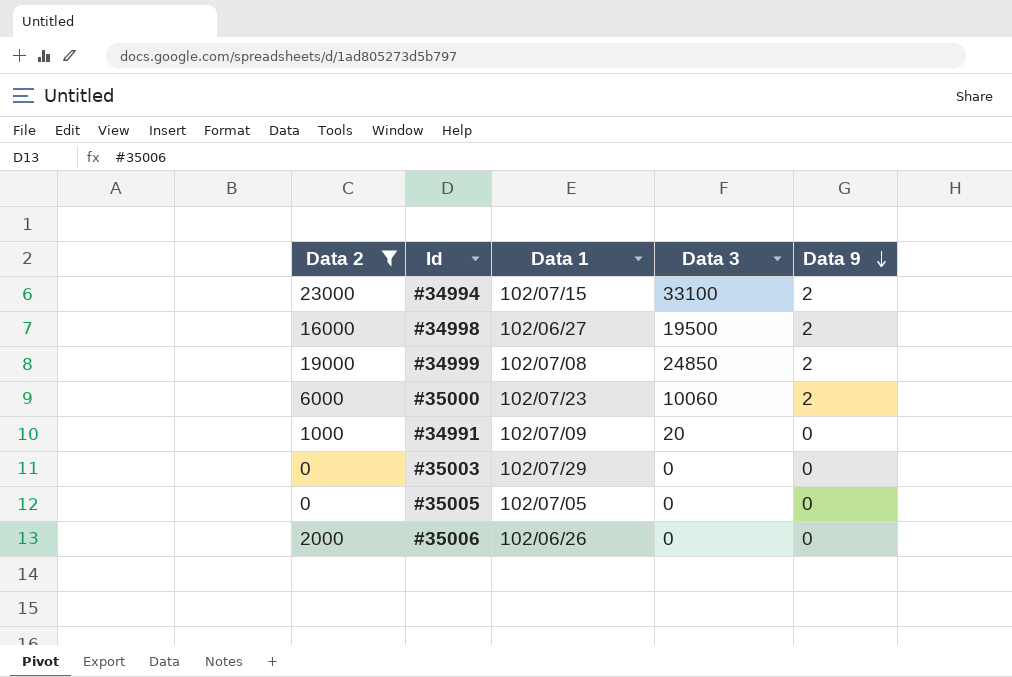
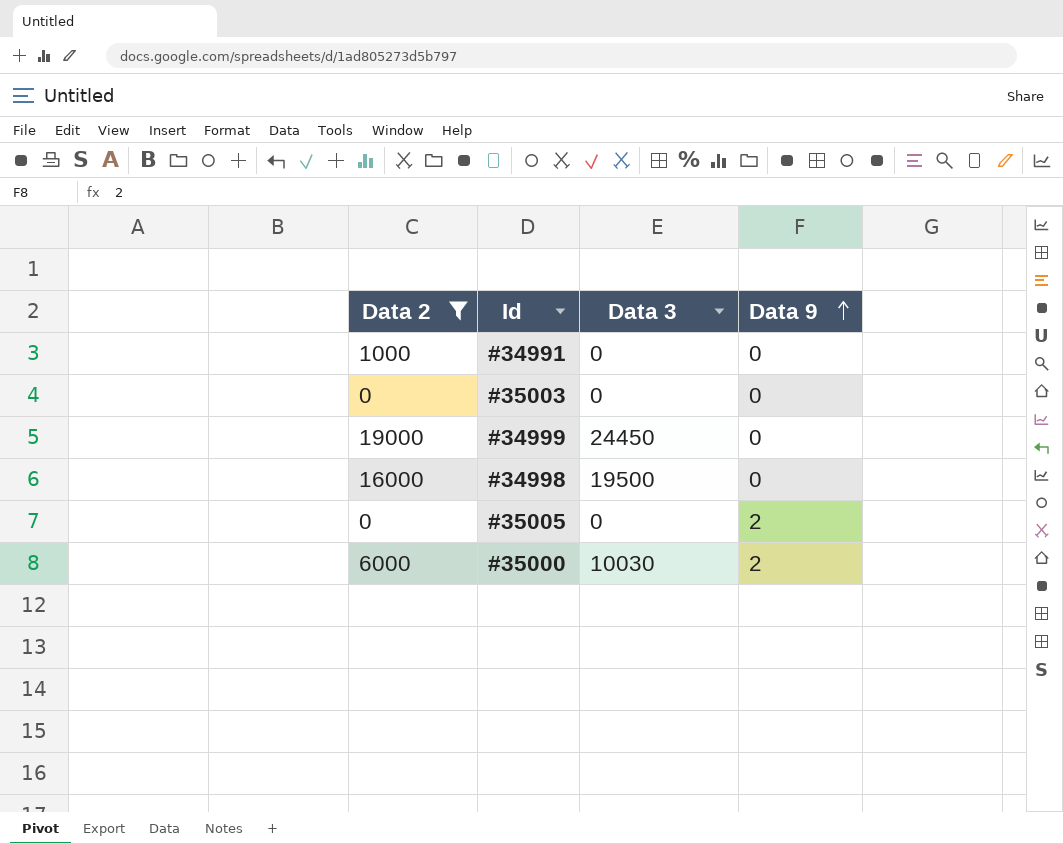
row order: Data 9 descending -> Data 9 ascending
column Data 1 | position: 3 -> none
row #34994: 23000 | 102/07/15 | 33100 | 2 -> none
row #35006: 2000 | 102/06/26 | 0 | 0 -> none
#34991 | Data 3: 20 -> 0
#34999 | Data 3: 24850 -> 24450
#34999 | Data 9: 2 -> 0
#34998 | Data 9: 2 -> 0
#35005 | Data 9: 0 -> 2
#35000 | Data 3: 10060 -> 10030

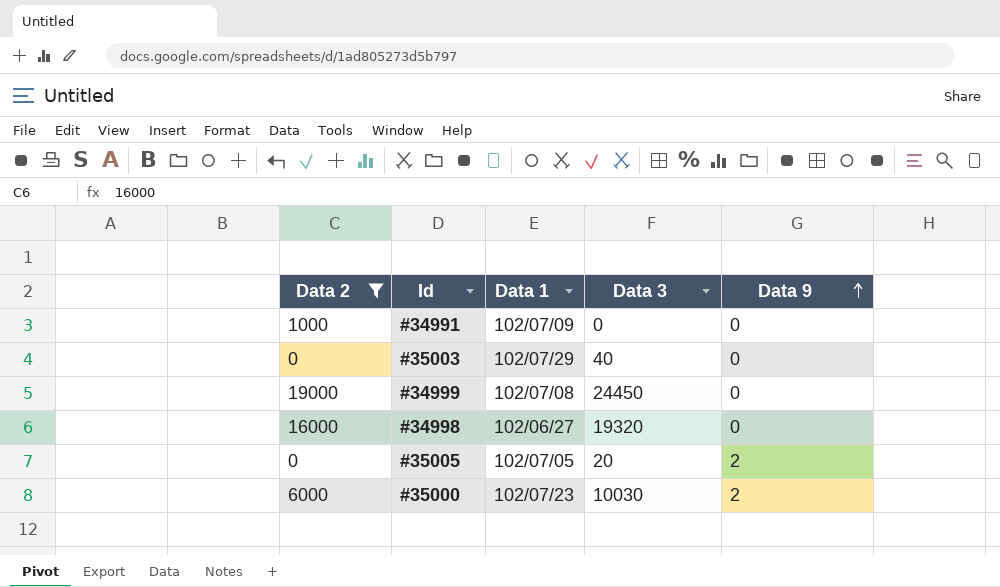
column Data 1 | position: none -> 3
#35003 | Data 3: 0 -> 40
#34998 | Data 3: 19500 -> 19320
#35005 | Data 3: 0 -> 20

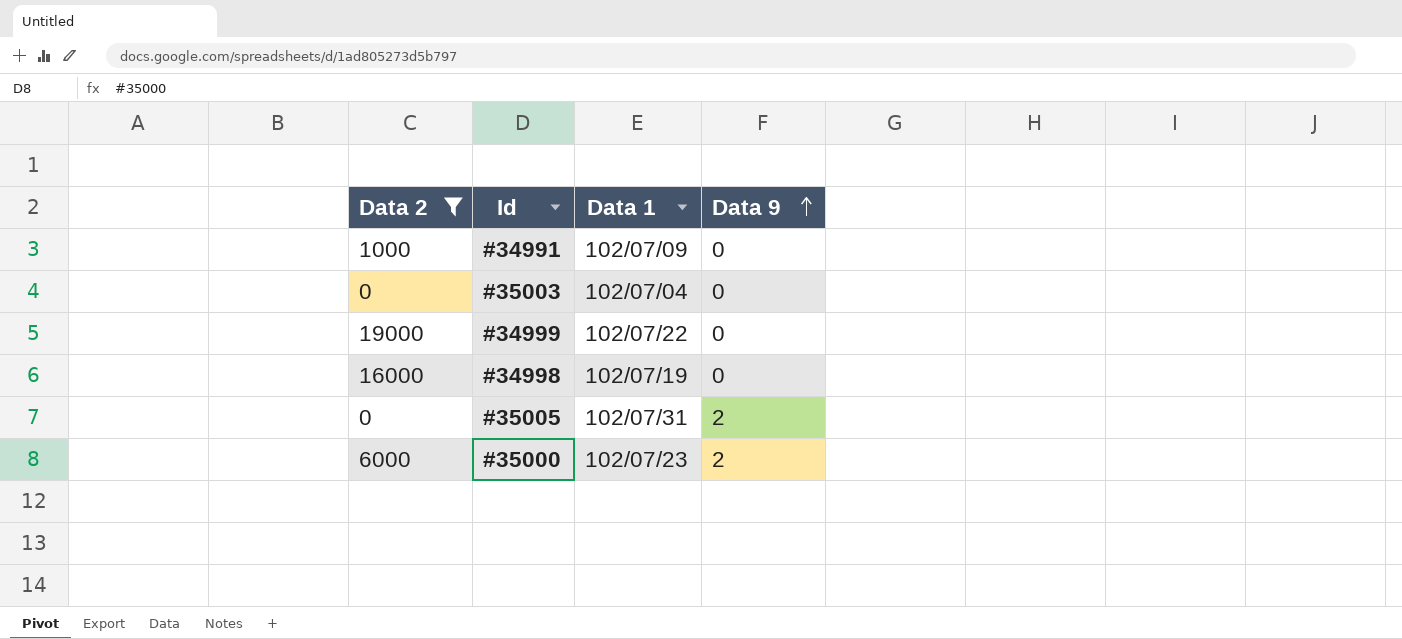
column Data 3 | position: 4 -> none
#35003 | Data 1: 102/07/29 -> 102/07/04
#34999 | Data 1: 102/07/08 -> 102/07/22
#34998 | Data 1: 102/06/27 -> 102/07/19
#35005 | Data 1: 102/07/05 -> 102/07/31

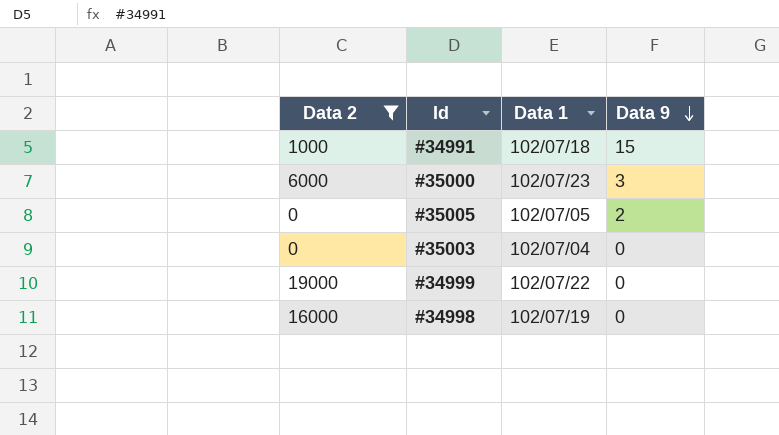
row order: Data 9 ascending -> Data 9 descending
#34991 | Data 1: 102/07/09 -> 102/07/18
#34991 | Data 9: 0 -> 15
#35000 | Data 9: 2 -> 3
#35005 | Data 1: 102/07/31 -> 102/07/05

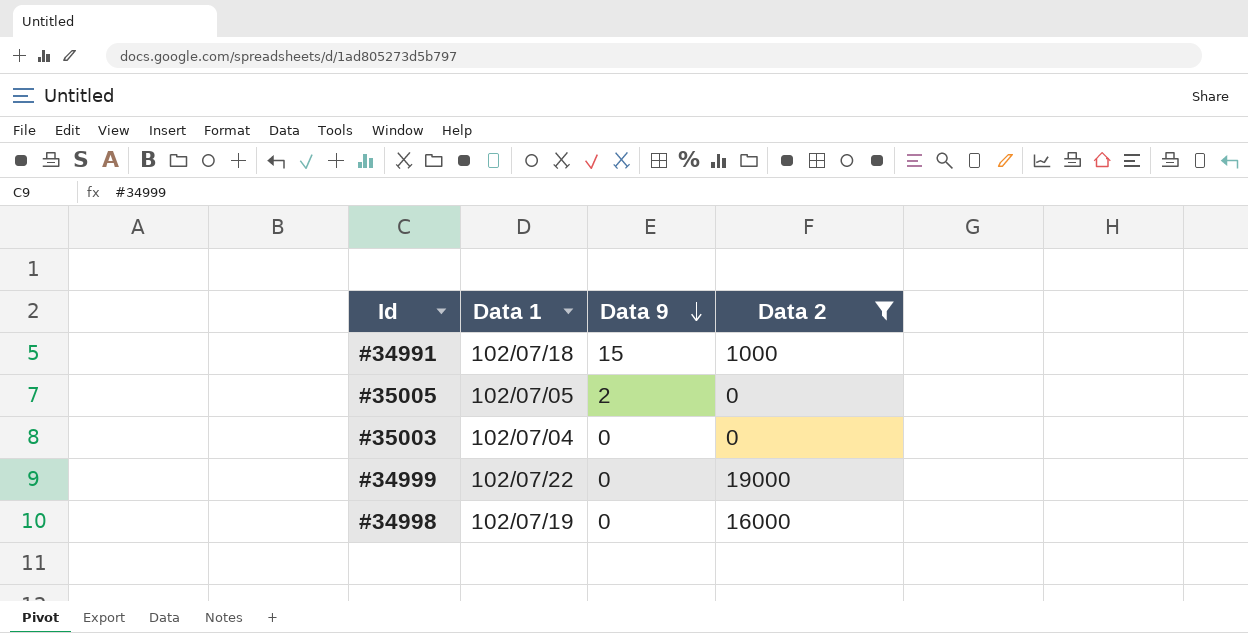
column Data 2 | position: 1 -> 4
row #35000: 6000 | 102/07/23 | 3 -> none

